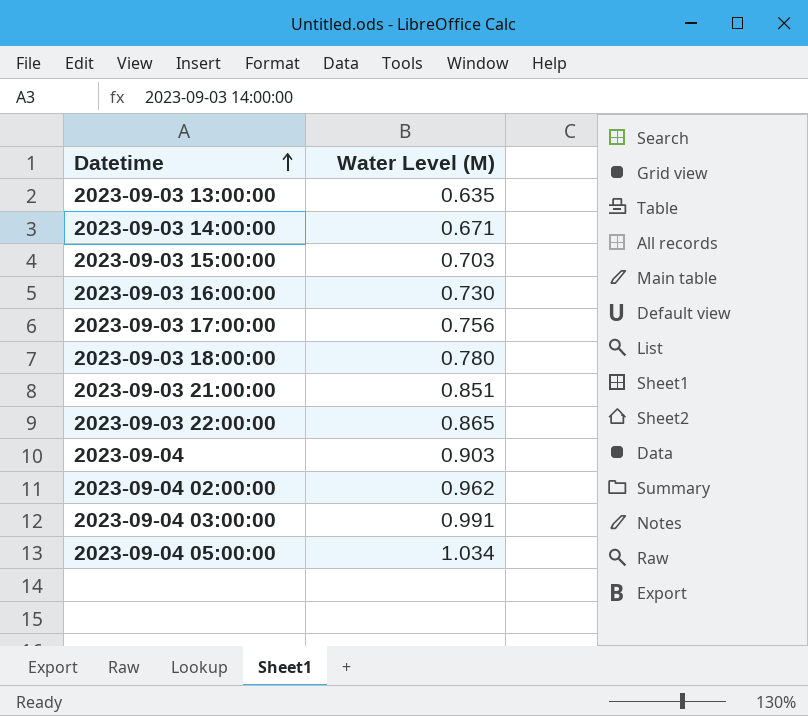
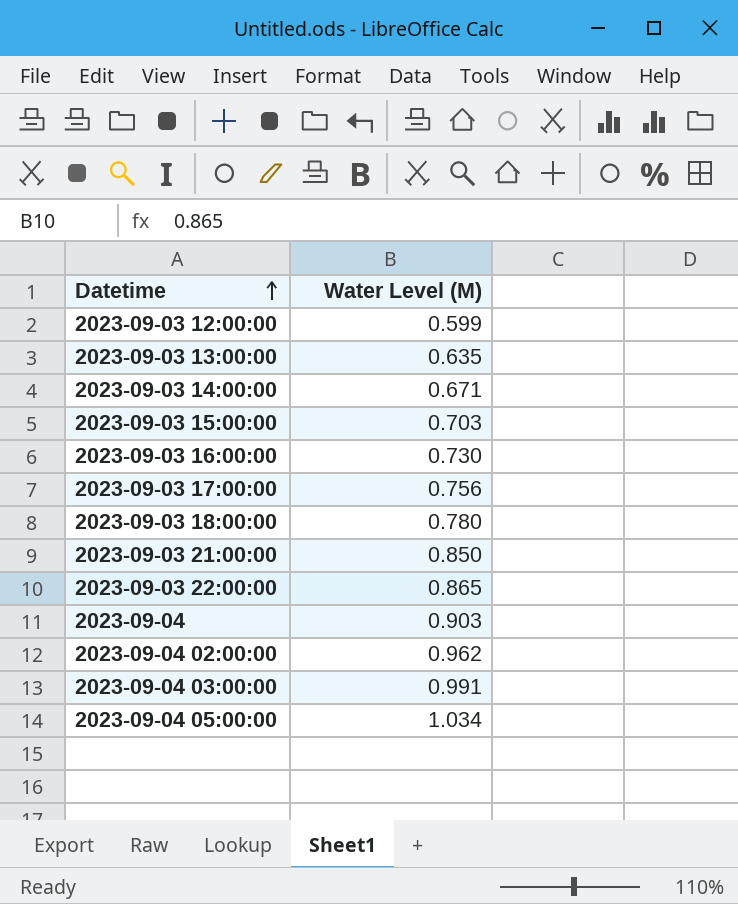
row 2023-09-03 12:00:00: none -> 0.599
2023-09-03 21:00:00 | Water Level (M): 0.851 -> 0.850

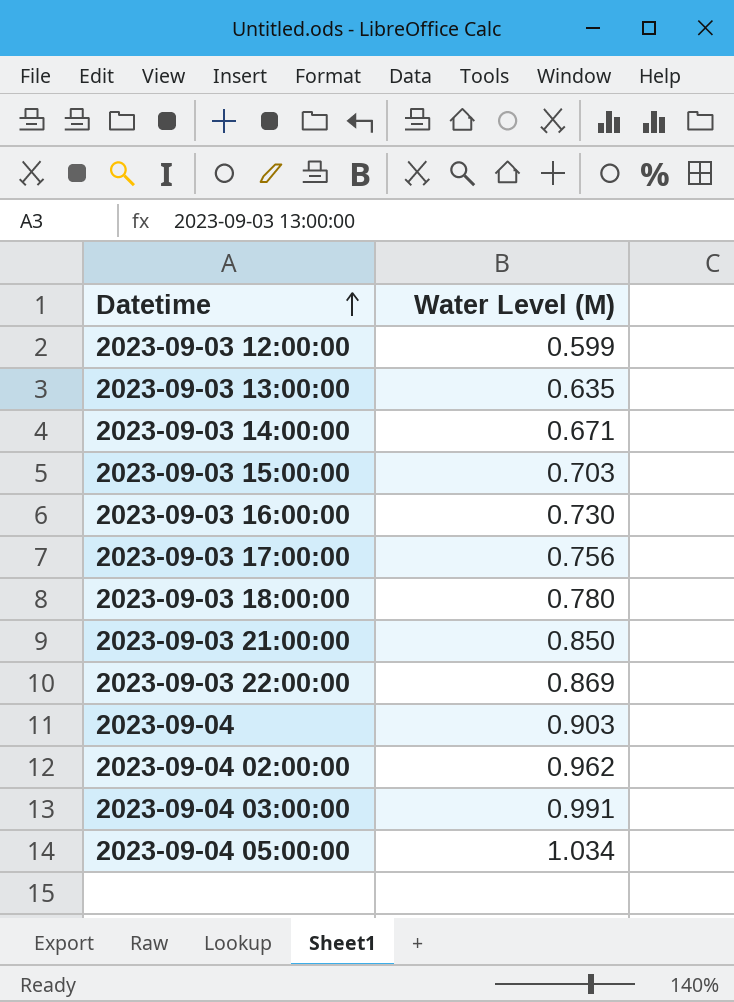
2023-09-03 22:00:00 | Water Level (M): 0.865 -> 0.869

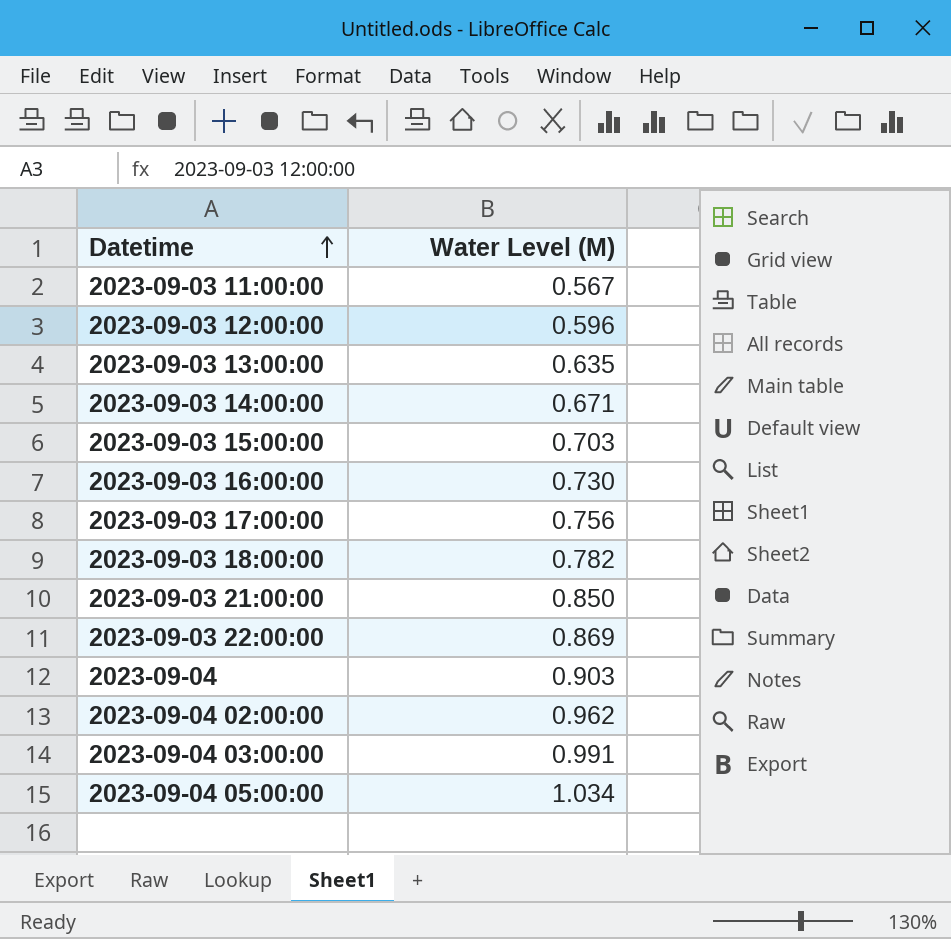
row 2023-09-03 11:00:00: none -> 0.567
2023-09-03 12:00:00 | Water Level (M): 0.599 -> 0.596
2023-09-03 18:00:00 | Water Level (M): 0.780 -> 0.782

